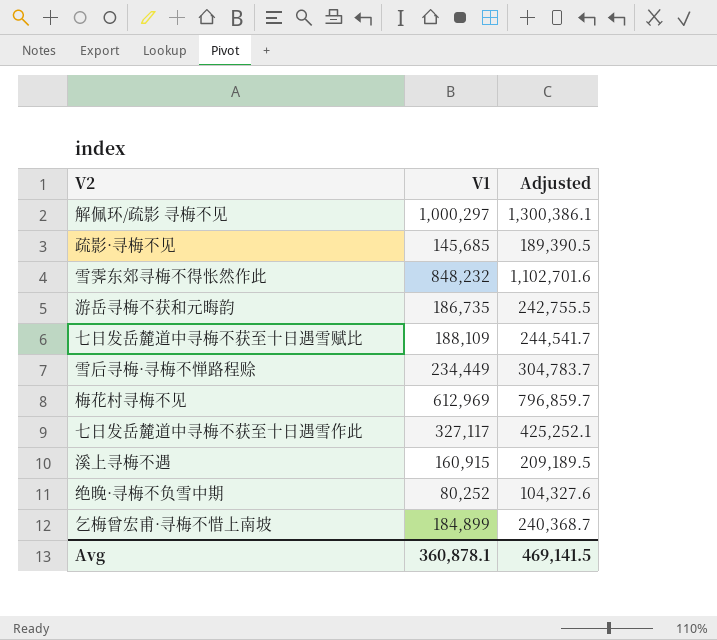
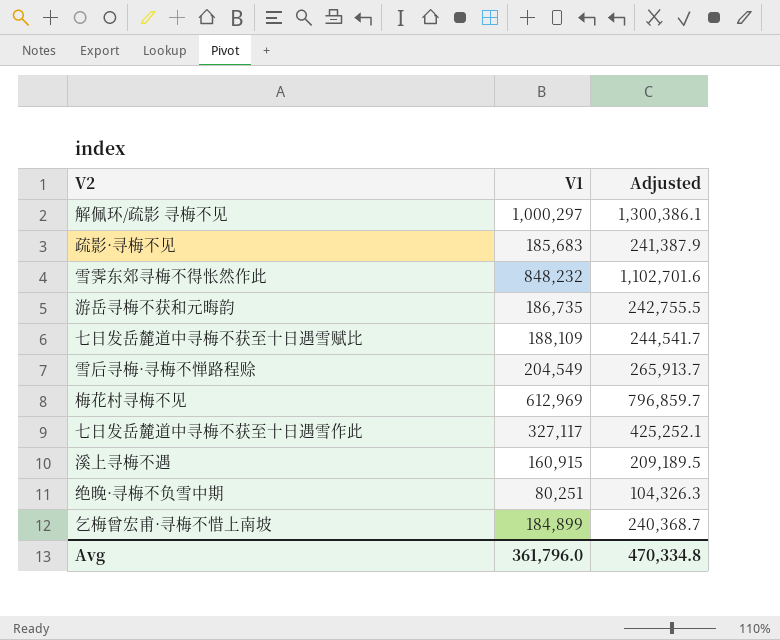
疏影·寻梅不见 | V1: 145,685 -> 185,683
疏影·寻梅不见 | Adjusted: 189,390.5 -> 241,387.9
雪后寻梅·寻梅不惮路程赊 | V1: 234,449 -> 204,549
雪后寻梅·寻梅不惮路程赊 | Adjusted: 304,783.7 -> 265,913.7
绝晚·寻梅不负雪中期 | V1: 80,252 -> 80,251
绝晚·寻梅不负雪中期 | Adjusted: 104,327.6 -> 104,326.3
Avg | V1: 360,878.1 -> 361,796.0
Avg | Adjusted: 469,141.5 -> 470,334.8

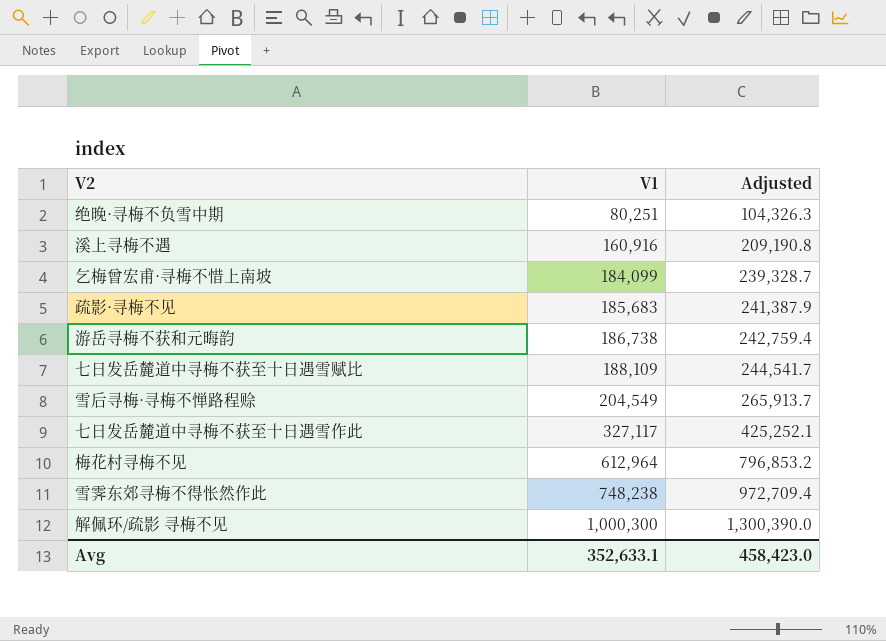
row order: none -> V1 ascending
溪上寻梅不遇 | V1: 160,915 -> 160,916
溪上寻梅不遇 | Adjusted: 209,189.5 -> 209,190.8
乞梅曾宏甫·寻梅不惜上南坡 | V1: 184,899 -> 184,099
乞梅曾宏甫·寻梅不惜上南坡 | Adjusted: 240,368.7 -> 239,328.7
游岳寻梅不获和元晦韵 | V1: 186,735 -> 186,738
游岳寻梅不获和元晦韵 | Adjusted: 242,755.5 -> 242,759.4
梅花村寻梅不见 | V1: 612,969 -> 612,964
梅花村寻梅不见 | Adjusted: 796,859.7 -> 796,853.2
雪霁东郊寻梅不得怅然作此 | V1: 848,232 -> 748,238
雪霁东郊寻梅不得怅然作此 | Adjusted: 1,102,701.6 -> 972,709.4
解佩环/疏影 寻梅不见 | V1: 1,000,297 -> 1,000,300
解佩环/疏影 寻梅不见 | Adjusted: 1,300,386.1 -> 1,300,390.0
Avg | V1: 361,796.0 -> 352,633.1
Avg | Adjusted: 470,334.8 -> 458,423.0

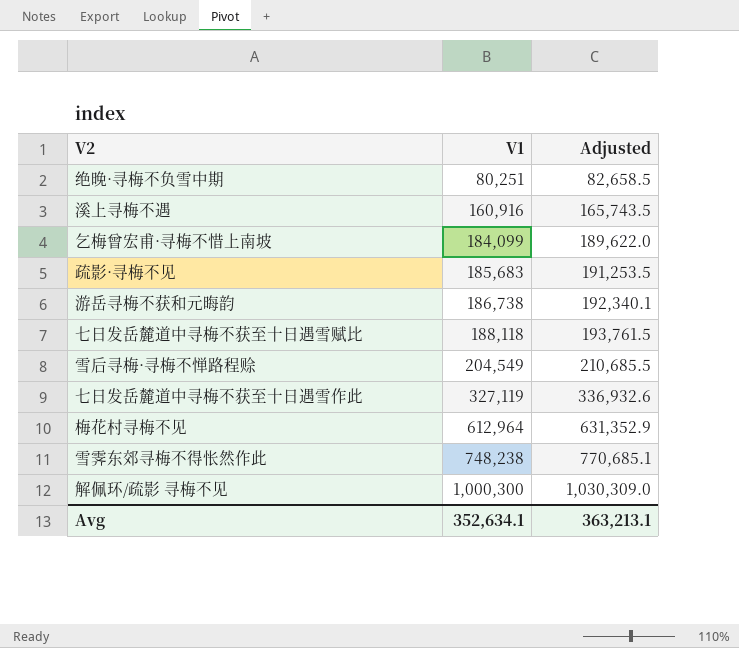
column Adjusted | formula: [V1] * 1.3 -> [V1] * 1.03
七日发岳麓道中寻梅不获至十日遇雪赋比 | V1: 188,109 -> 188,118
七日发岳麓道中寻梅不获至十日遇雪作此 | V1: 327,117 -> 327,119
Avg | V1: 352,633.1 -> 352,634.1
Avg | Adjusted: 458,423.0 -> 363,213.1

